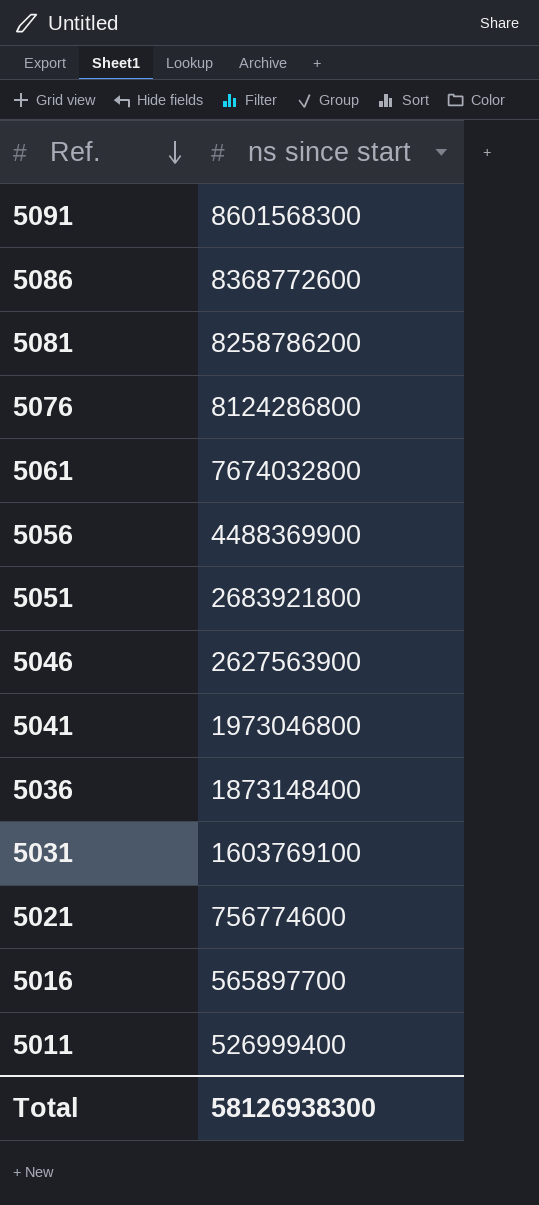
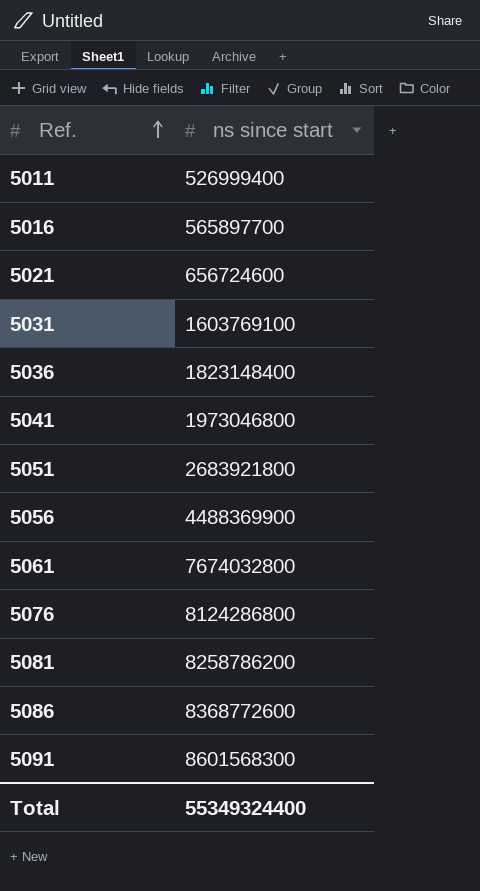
row order: Ref. descending -> Ref. ascending
row 5046: 2627563900 -> none
5021 | ns since start: 756774600 -> 656724600
5036 | ns since start: 1873148400 -> 1823148400
Total | ns since start: 58126938300 -> 55349324400

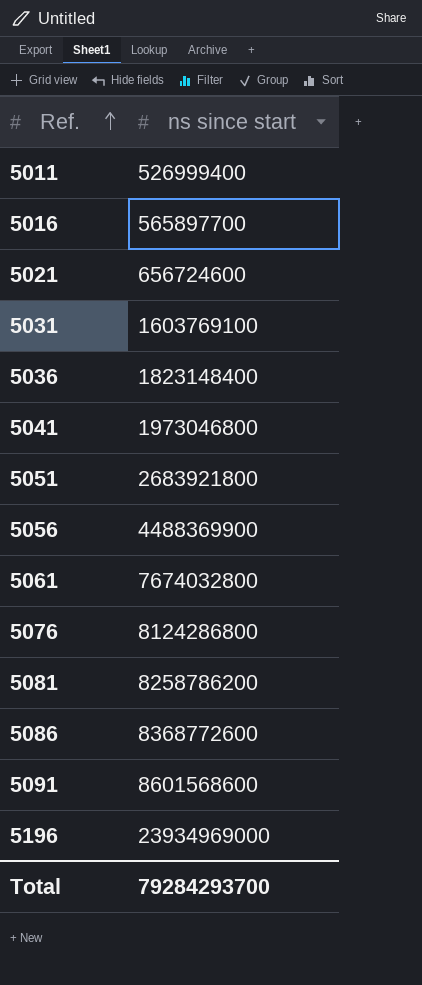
5091 | ns since start: 8601568300 -> 8601568600
row 5196: none -> 23934969000
Total | ns since start: 55349324400 -> 79284293700

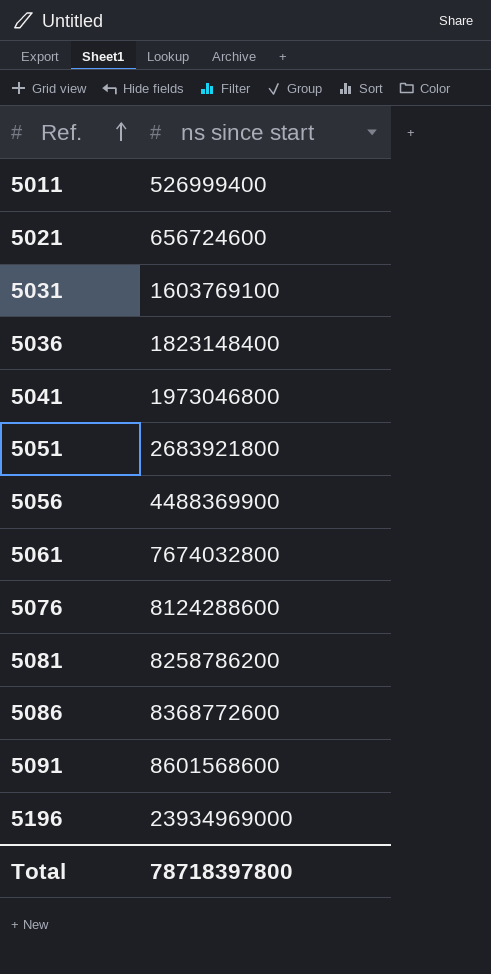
row 5016: 565897700 -> none
5076 | ns since start: 8124286800 -> 8124288600
Total | ns since start: 79284293700 -> 78718397800

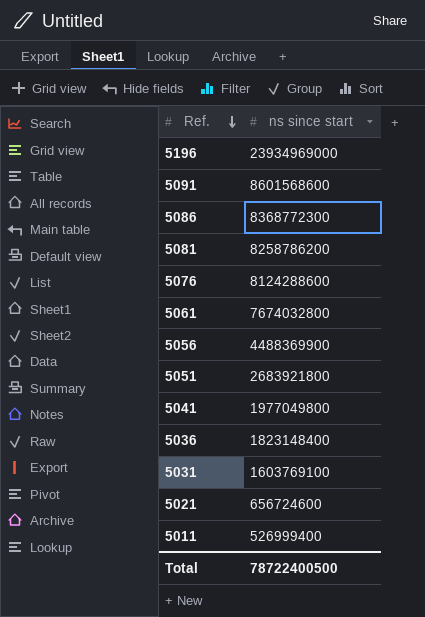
row order: Ref. ascending -> Ref. descending
5086 | ns since start: 8368772600 -> 8368772300
5041 | ns since start: 1973046800 -> 1977049800
Total | ns since start: 78718397800 -> 78722400500

